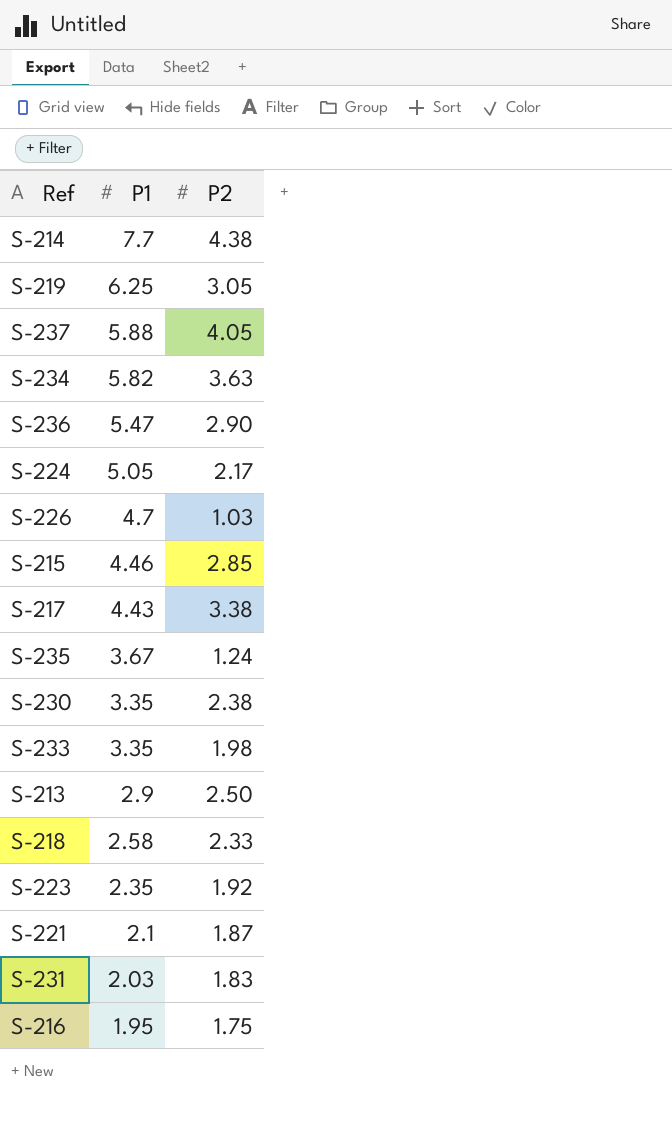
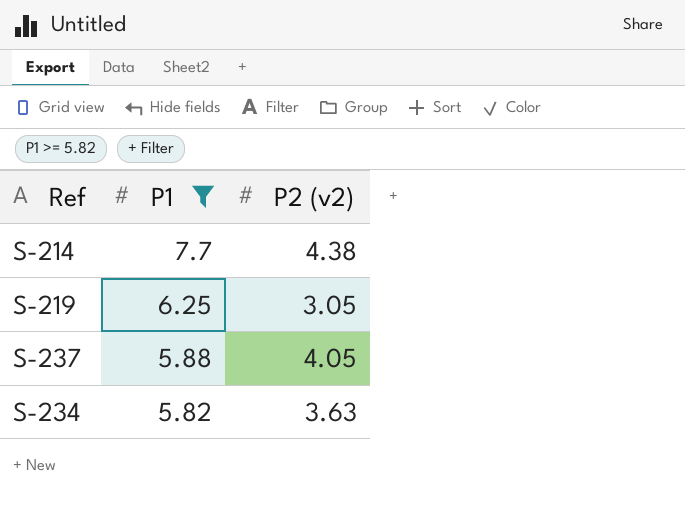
filter: none -> P1 >= 5.82
column name: P2 -> P2 (v2)

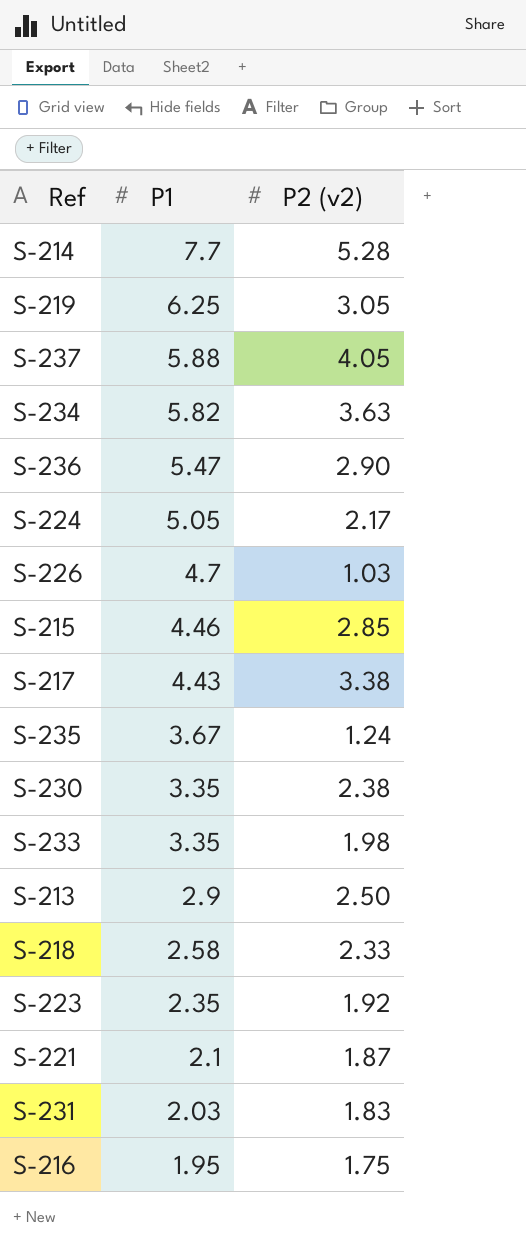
filter: P1 >= 5.82 -> none
S-214 | P2 (v2): 4.38 -> 5.28

